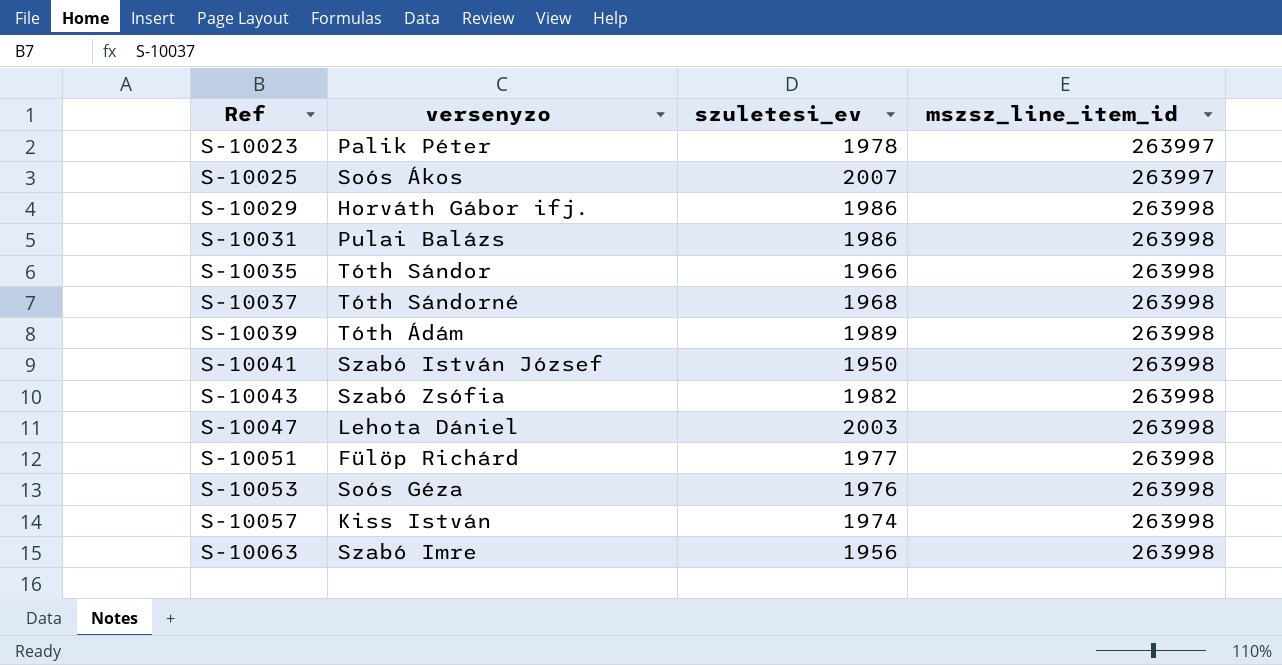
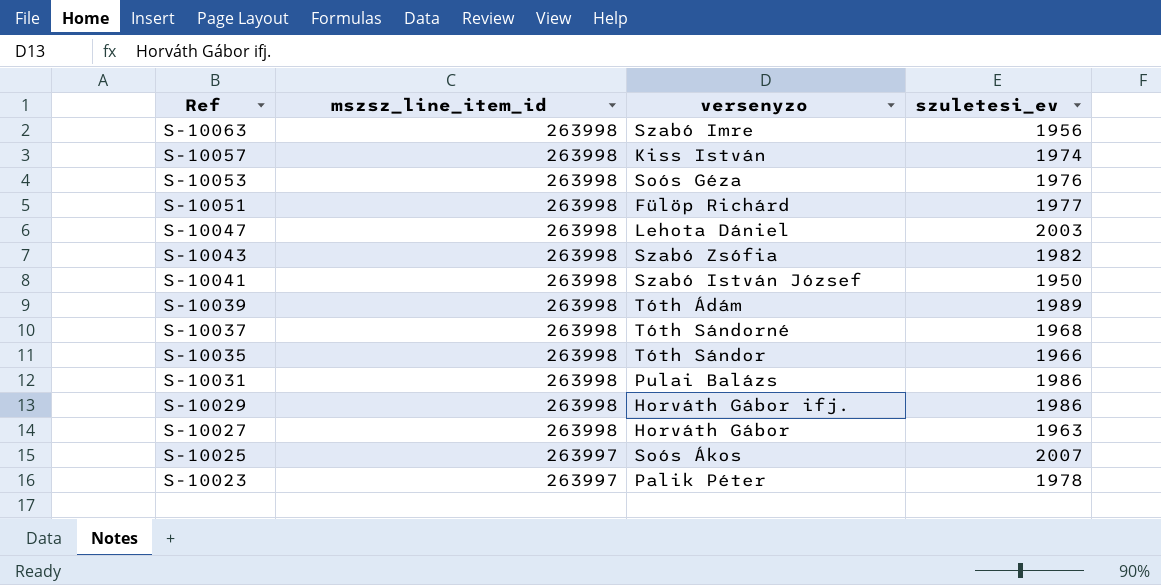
row order: Ref ascending -> Ref descending
column mszsz_line_item_id | position: 4 -> 2
row S-10027: none -> 263998 | Horváth Gábor | 1963

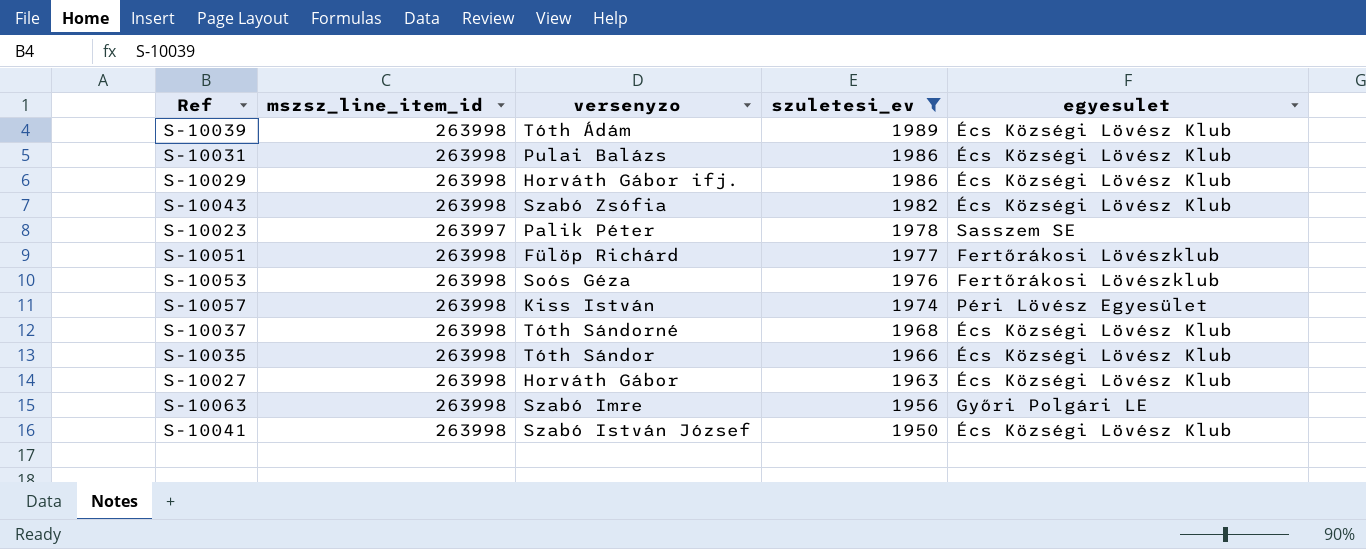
filter: none -> szuletesi_ev <= 1989
row order: Ref descending -> szuletesi_ev descending
column egyesulet | position: none -> 5

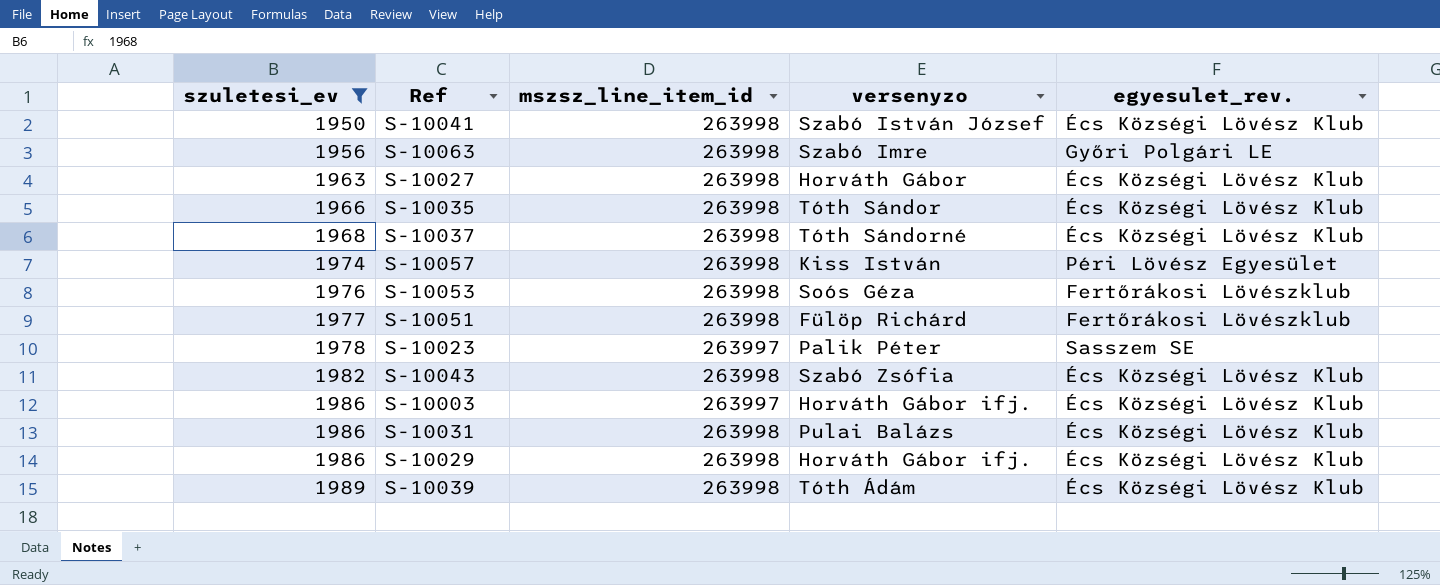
row order: szuletesi_ev descending -> szuletesi_ev ascending
column szuletesi_ev | position: 4 -> 1
column name: egyesulet -> egyesulet_rev.
row S-10003: none -> 1986 | 263997 | Horváth Gábor ifj. | Écs Községi Lövész Klub

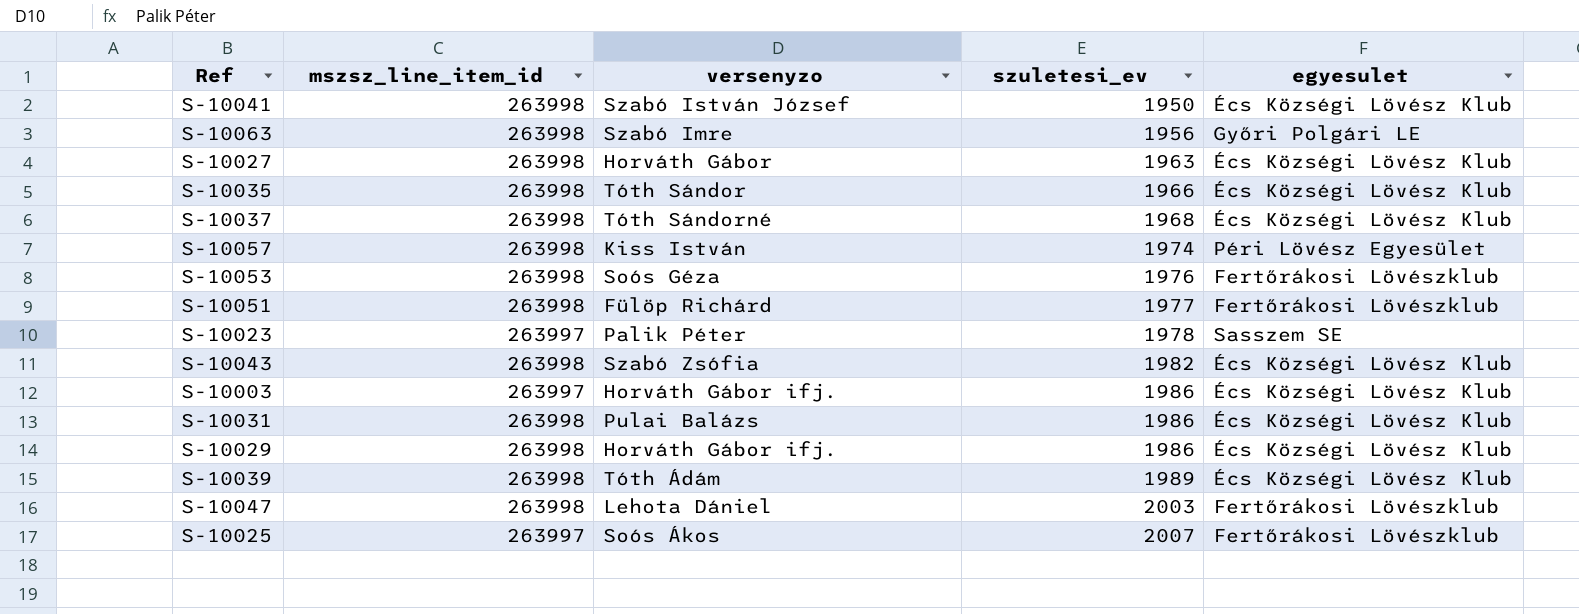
filter: szuletesi_ev <= 1989 -> none
column szuletesi_ev | position: 1 -> 4
column name: egyesulet_rev. -> egyesulet

